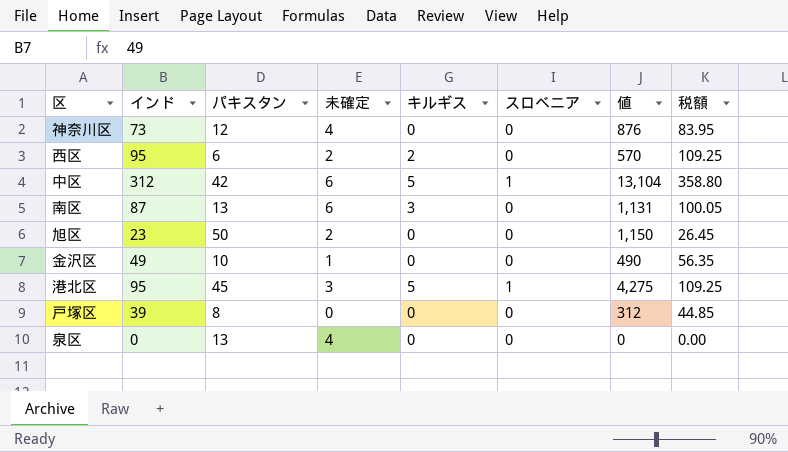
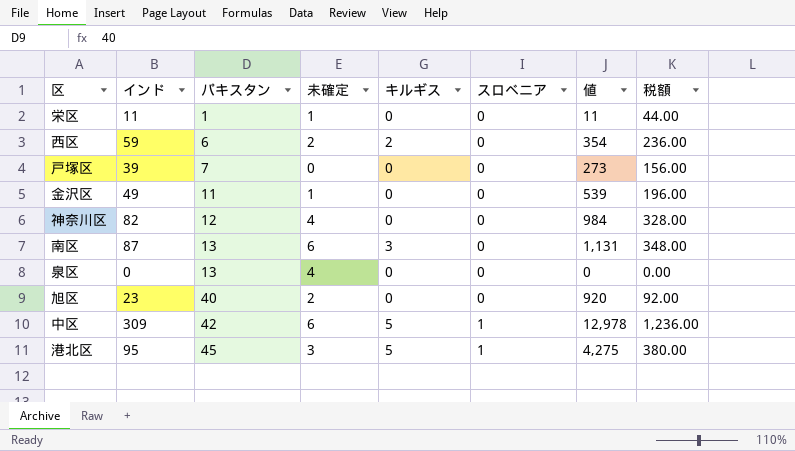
row order: none -> パキスタン ascending
column 税額 | formula: [インド] * 1.15 -> [インド] * 4
row 栄区: none -> 11 | 1 | 1 | 0 | 0 | 11 | 44.00
西区 | インド: 95 -> 59
西区 | 値: 570 -> 354
戸塚区 | パキスタン: 8 -> 7
戸塚区 | 値: 312 -> 273
金沢区 | パキスタン: 10 -> 11
金沢区 | 値: 490 -> 539
神奈川区 | インド: 73 -> 82
神奈川区 | 値: 876 -> 984
旭区 | パキスタン: 50 -> 40
旭区 | 値: 1,150 -> 920
中区 | インド: 312 -> 309
中区 | 値: 13,104 -> 12,978

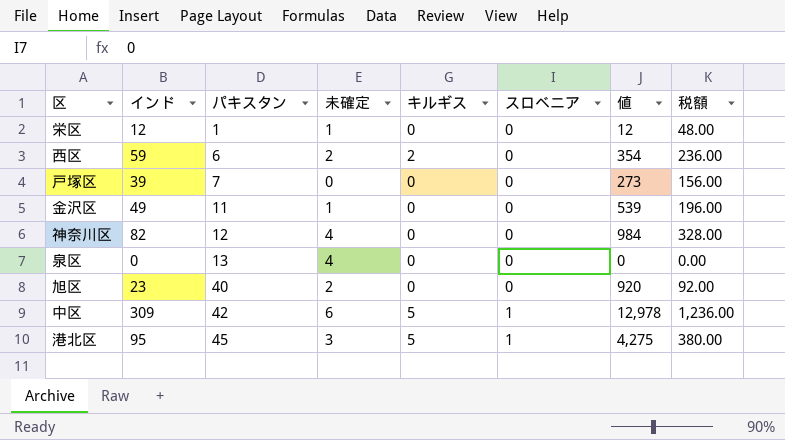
row 南区: 87 | 13 | 6 | 3 | 0 | 1,131 | 348.00 -> none
栄区 | インド: 11 -> 12
栄区 | 値: 11 -> 12
栄区 | 税額: 44.00 -> 48.00

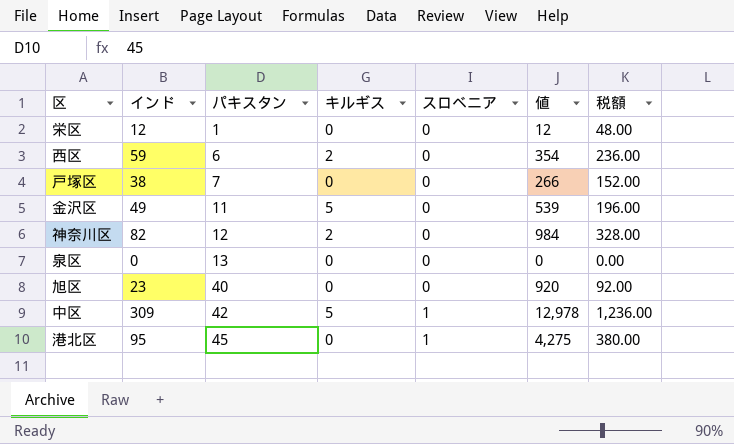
column 未確定 | position: 4 -> none
戸塚区 | インド: 39 -> 38
戸塚区 | 値: 273 -> 266
戸塚区 | 税額: 156.00 -> 152.00
金沢区 | キルギス: 0 -> 5
神奈川区 | キルギス: 0 -> 2
港北区 | キルギス: 5 -> 0

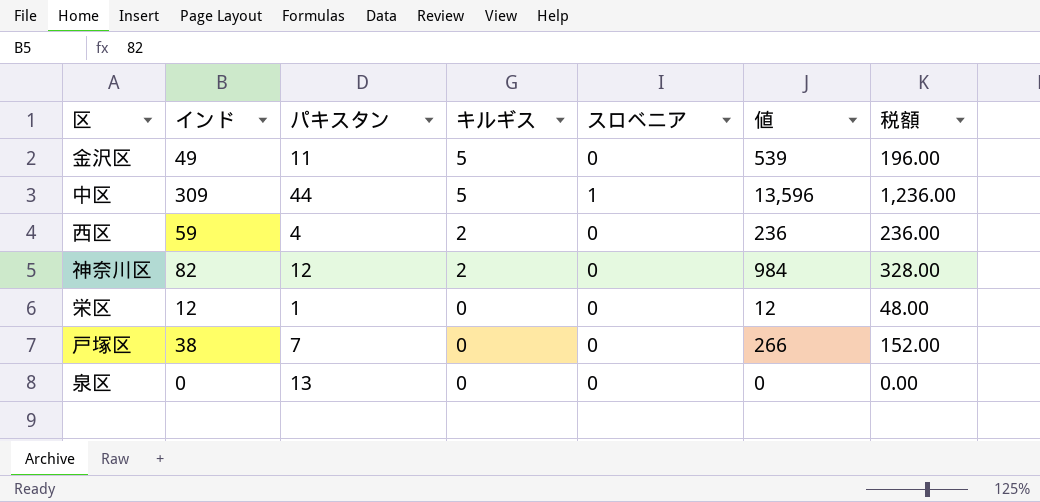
row order: パキスタン ascending -> キルギス descending
row 旭区: 23 | 40 | 0 | 0 | 920 | 92.00 -> none
row 港北区: 95 | 45 | 0 | 1 | 4,275 | 380.00 -> none
中区 | パキスタン: 42 -> 44
中区 | 値: 12,978 -> 13,596
西区 | パキスタン: 6 -> 4
西区 | 値: 354 -> 236

